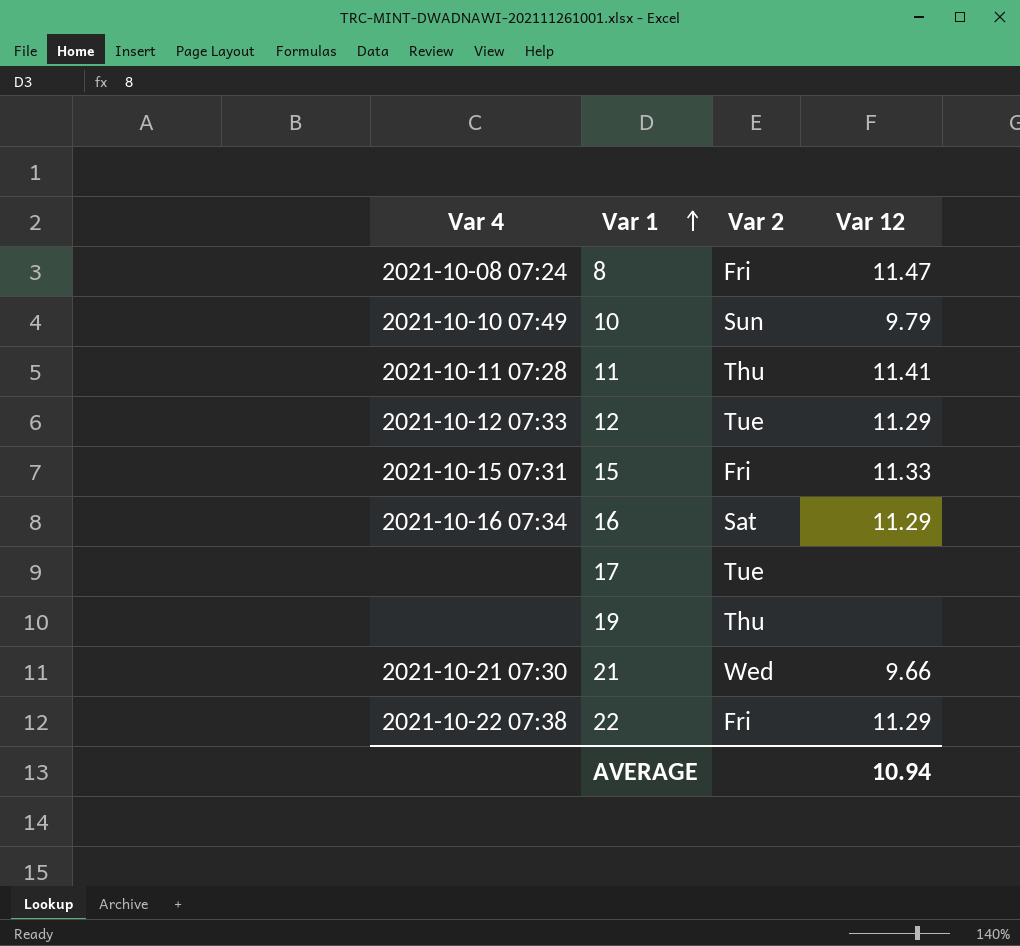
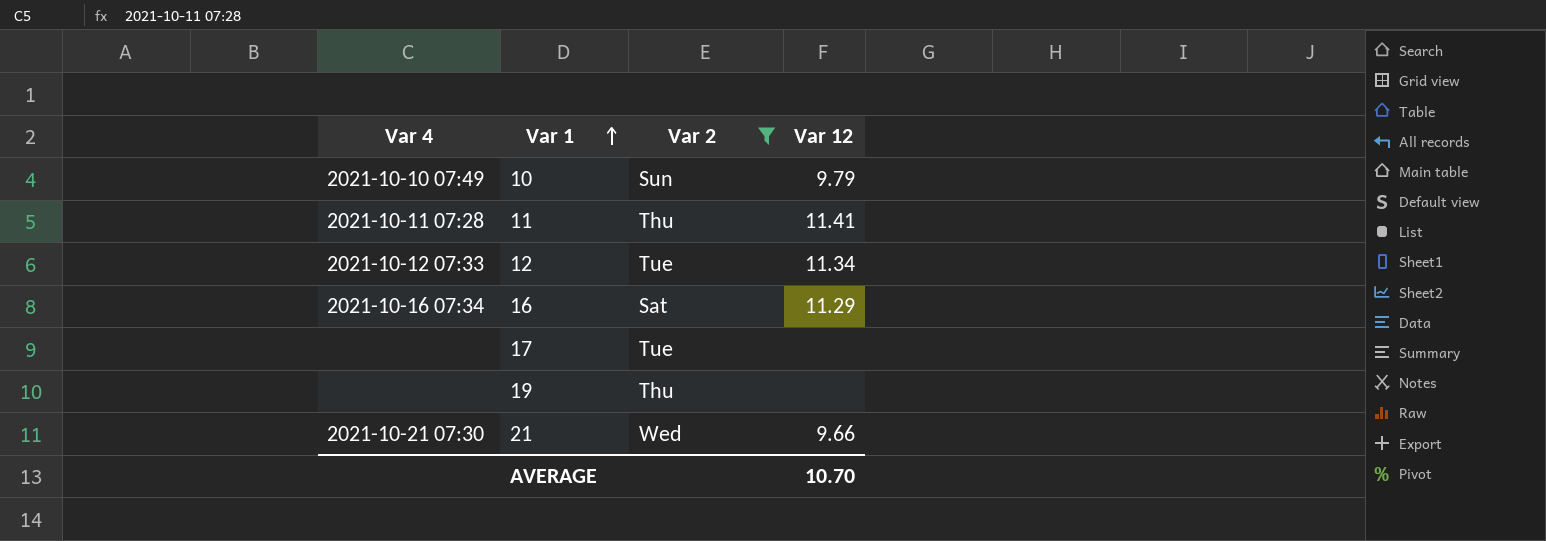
filter: none -> Var 2 != Fri
12 | Var 12: 11.29 -> 11.34
AVERAGE | Var 12: 10.94 -> 10.70

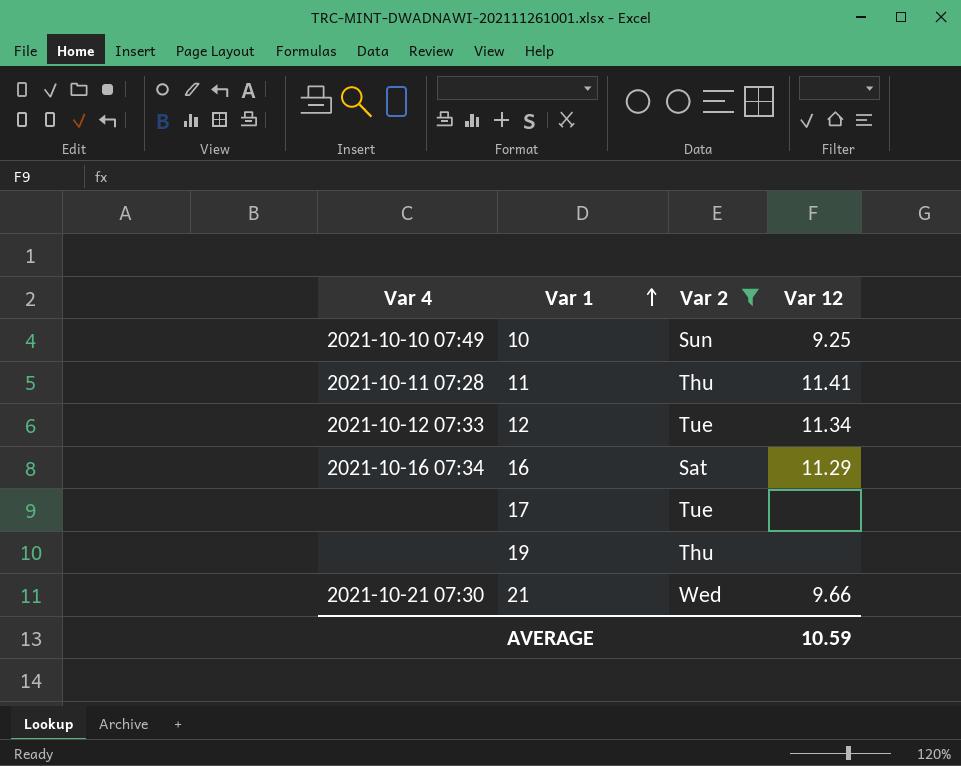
10 | Var 12: 9.79 -> 9.25
AVERAGE | Var 12: 10.70 -> 10.59

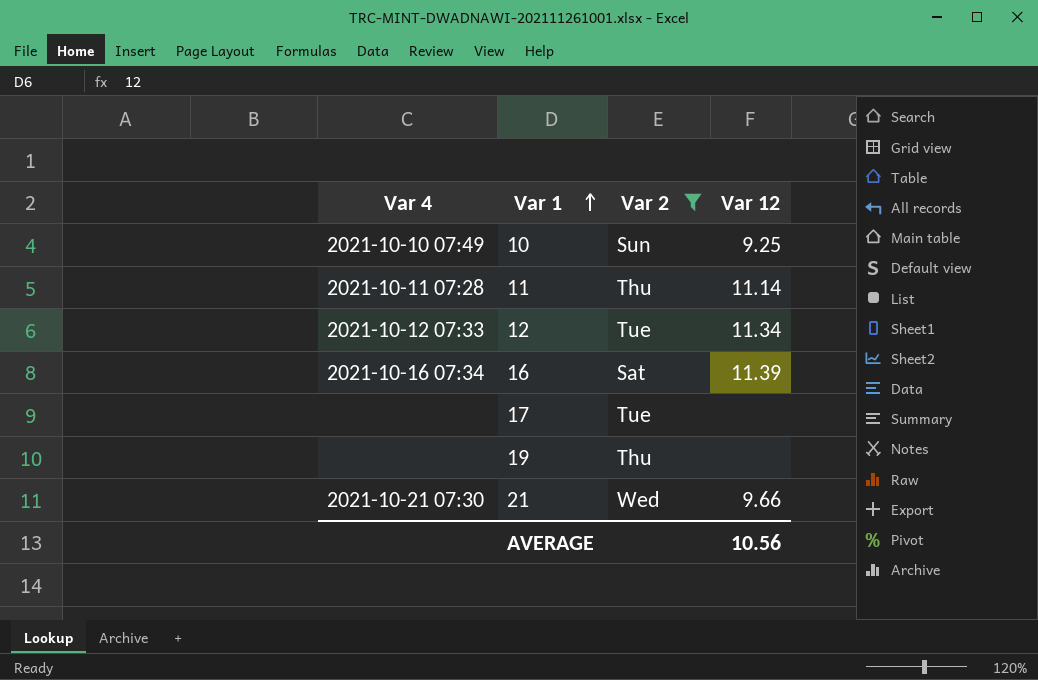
11 | Var 12: 11.41 -> 11.14
16 | Var 12: 11.29 -> 11.39
AVERAGE | Var 12: 10.59 -> 10.56

